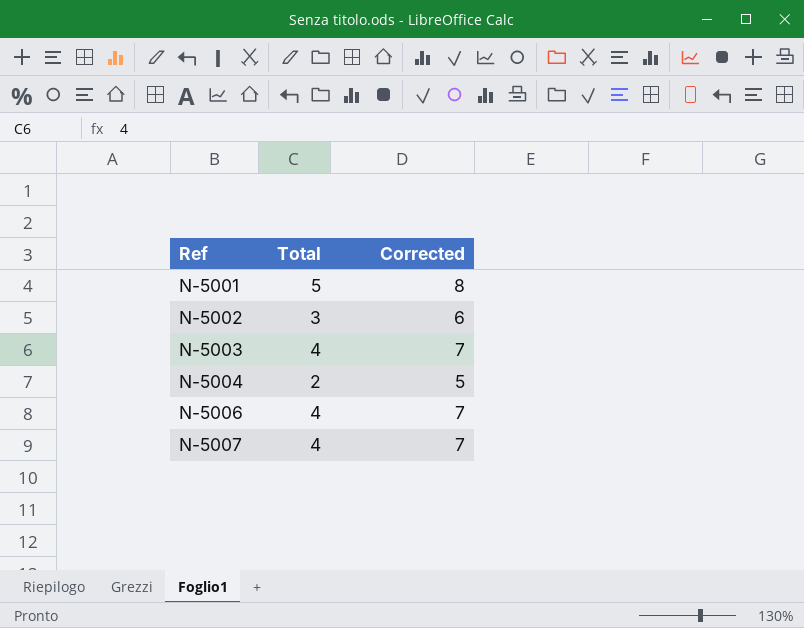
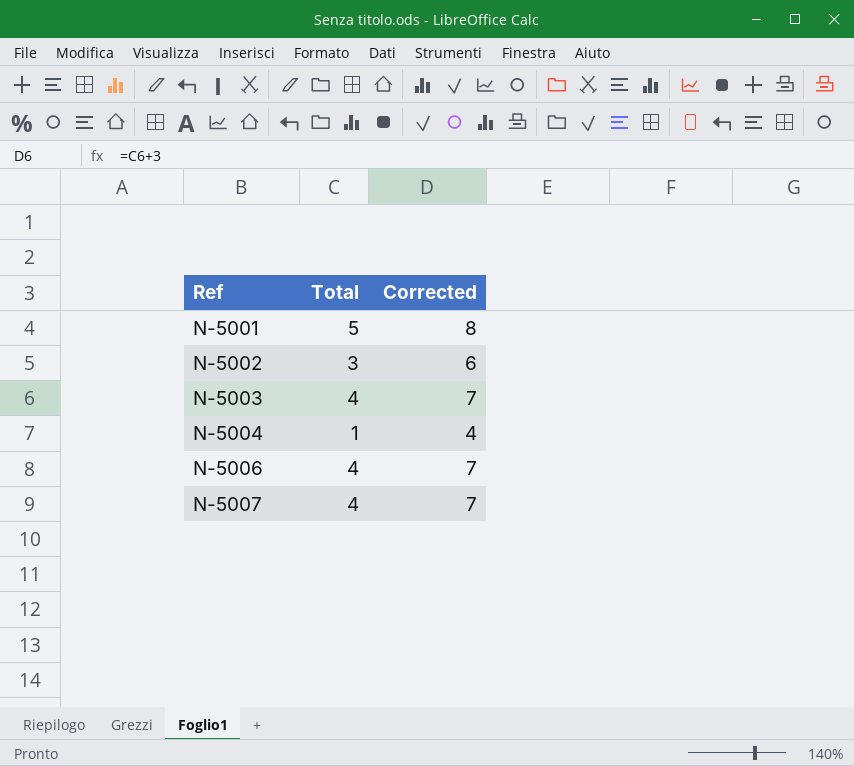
N-5004 | Total: 2 -> 1
N-5004 | Corrected: 5 -> 4

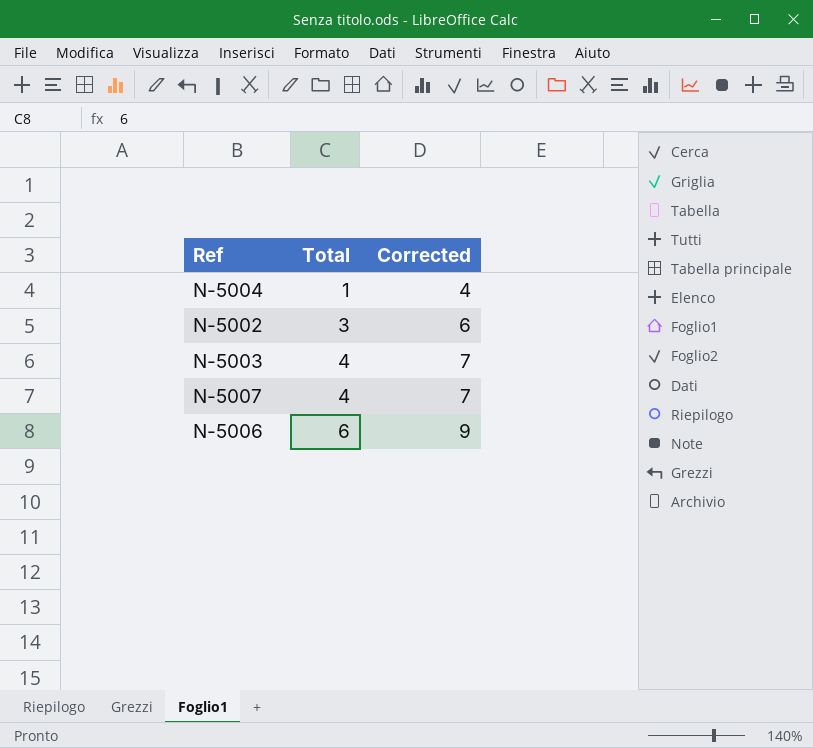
row order: Ref ascending -> Total ascending
row N-5001: 5 | 8 -> none
N-5006 | Total: 4 -> 6
N-5006 | Corrected: 7 -> 9

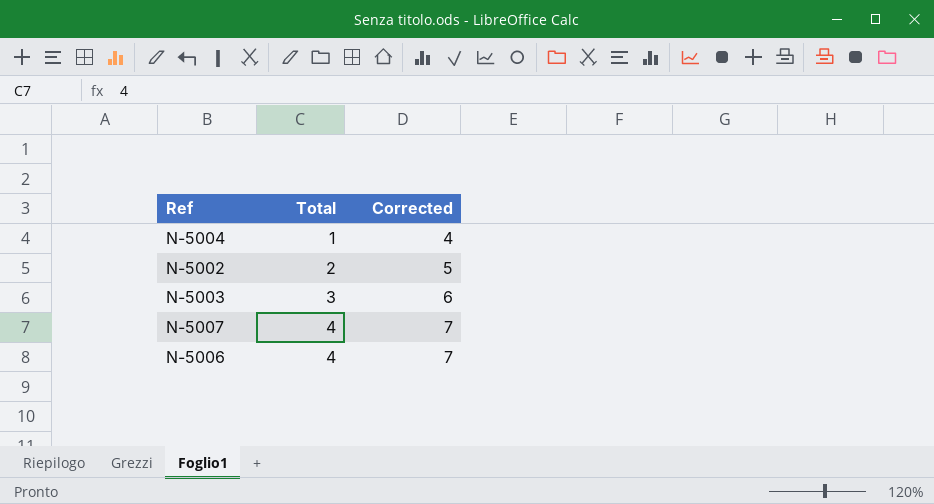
N-5002 | Total: 3 -> 2
N-5002 | Corrected: 6 -> 5
N-5003 | Total: 4 -> 3
N-5003 | Corrected: 7 -> 6
N-5006 | Total: 6 -> 4
N-5006 | Corrected: 9 -> 7

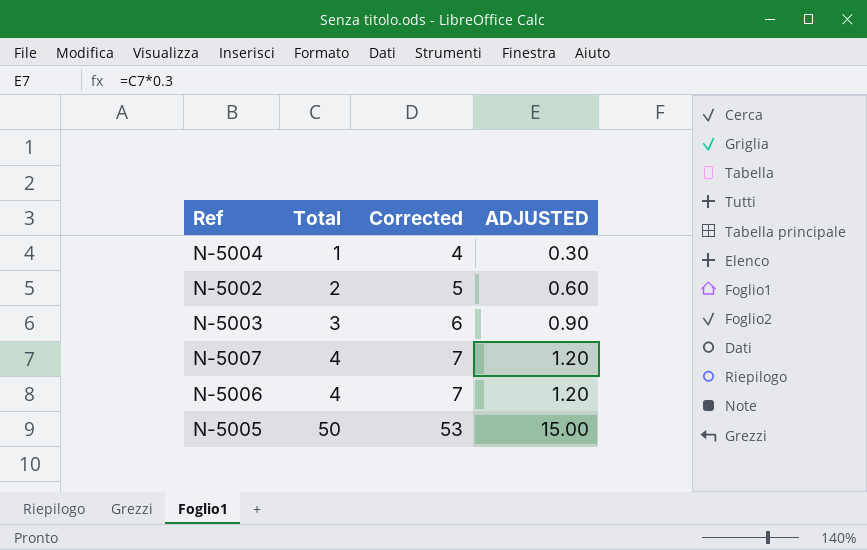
column ADJUSTED | formula: none -> [Total] * 0.3
row N-5005: none -> 50 | 53 | 15.00

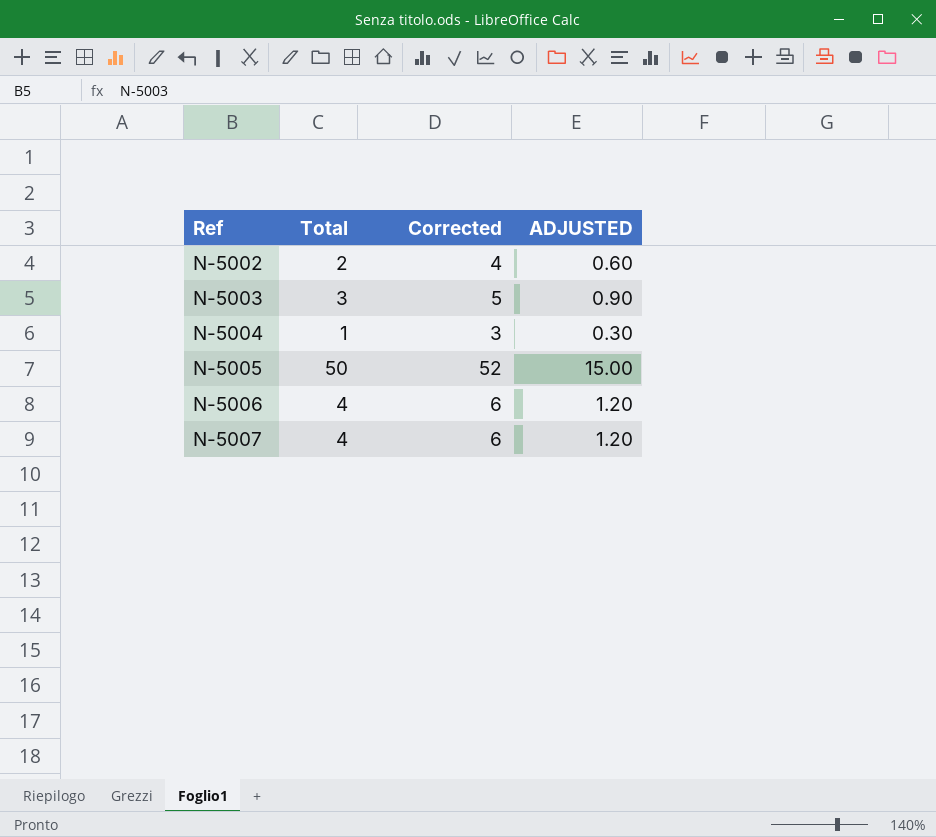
row order: Total ascending -> Ref ascending
column Corrected | formula: [Total] + 3 -> [Total] + 2

